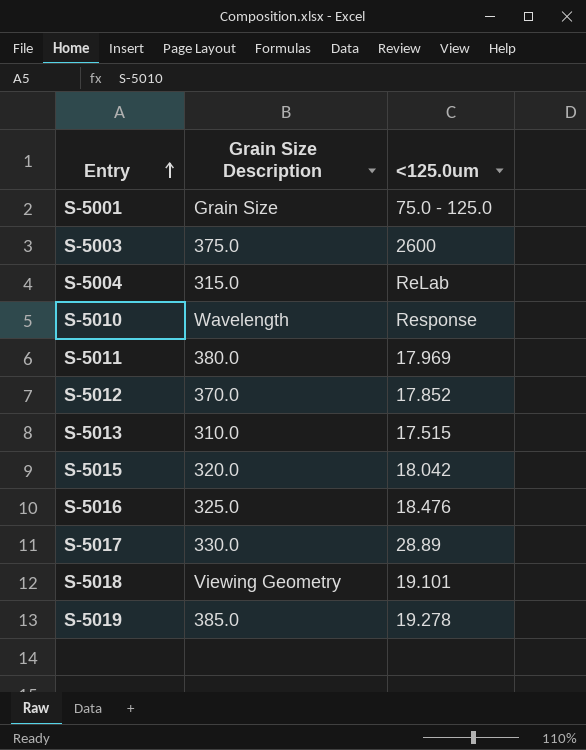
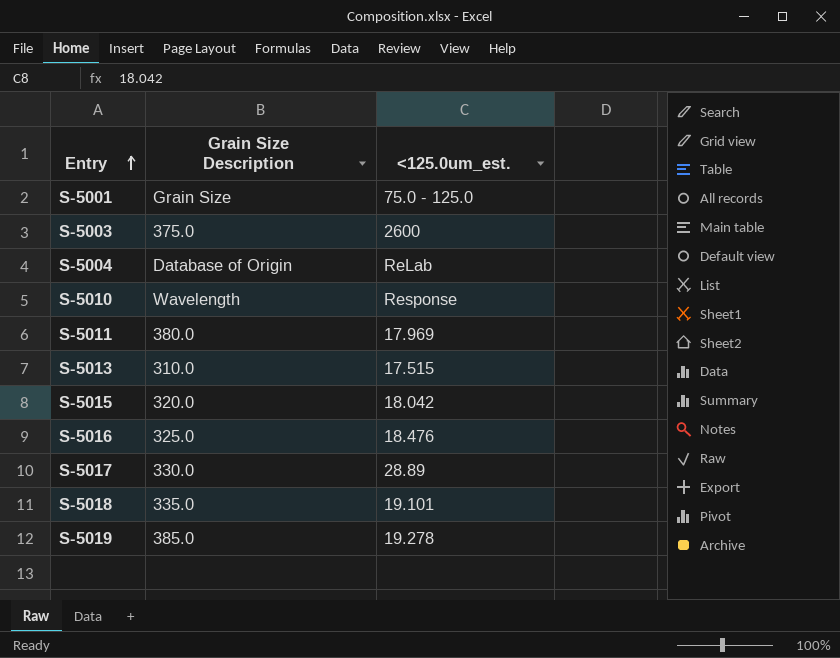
column name: <125.0um -> <125.0um_est.
row S-5012: 370.0 | 17.852 -> none
S-5004 | Grain Size Description: 315.0 -> Database of Origin
S-5018 | Grain Size Description: Viewing Geometry -> 335.0

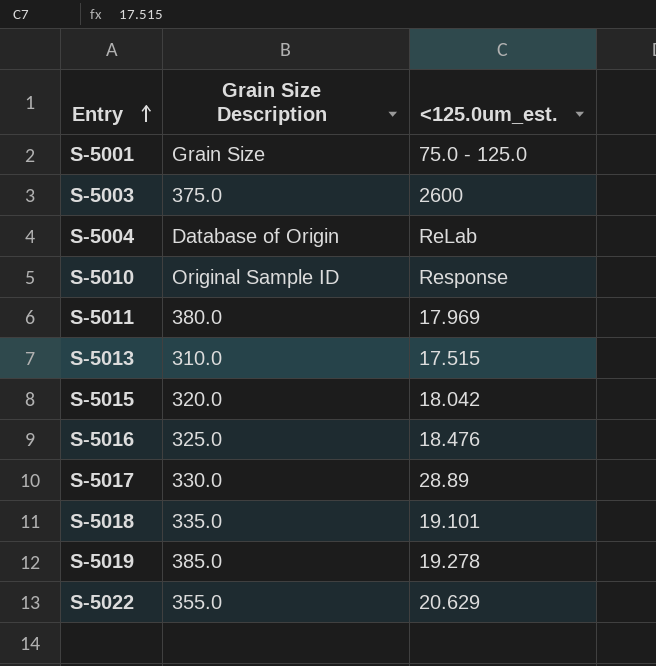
S-5010 | Grain Size Description: Wavelength -> Original Sample ID
row S-5022: none -> 355.0 | 20.629

